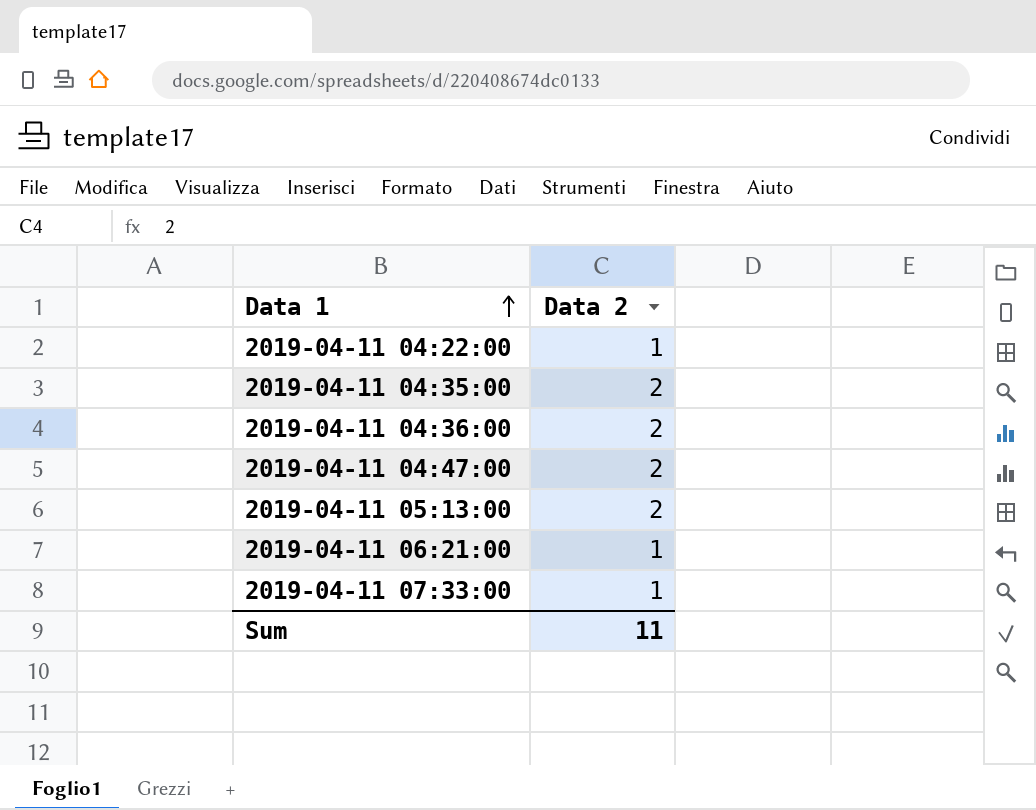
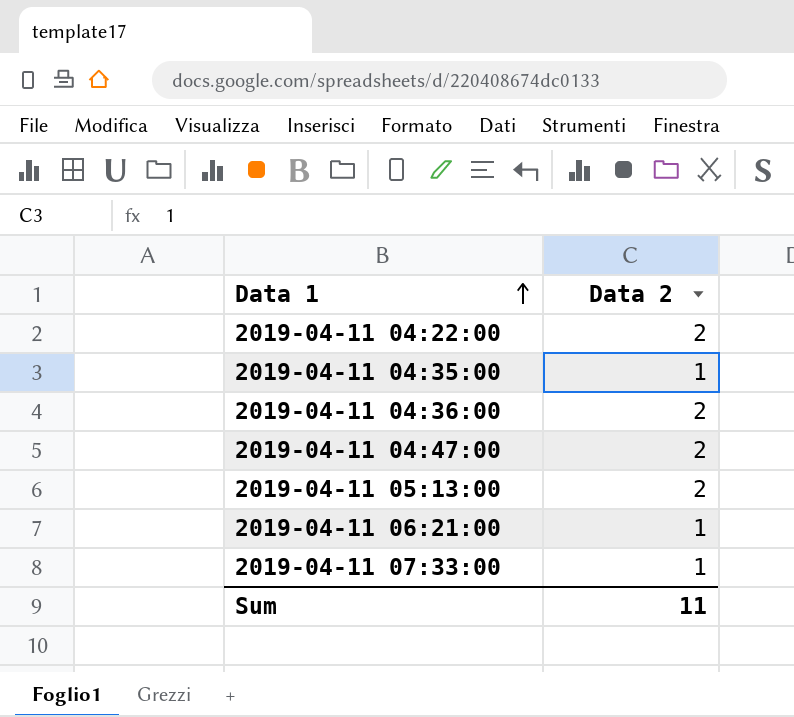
2019-04-11 04:22:00 | Data 2: 1 -> 2
2019-04-11 04:35:00 | Data 2: 2 -> 1

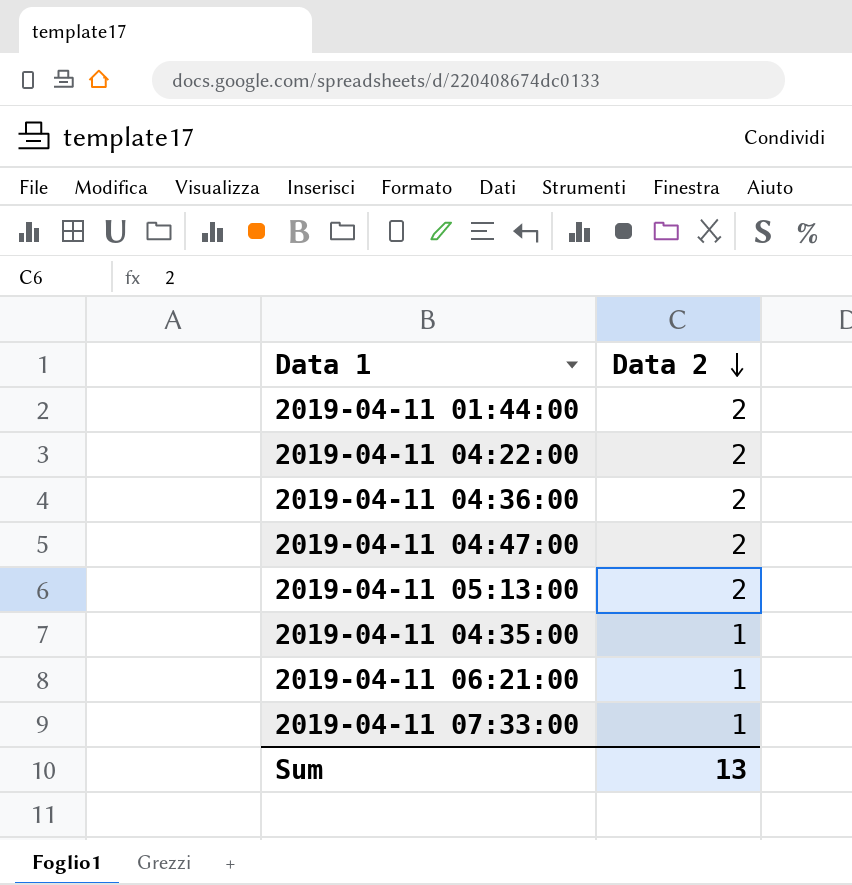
row order: Data 1 ascending -> Data 2 descending
row 2019-04-11 01:44:00: none -> 2
Sum | Data 2: 11 -> 13

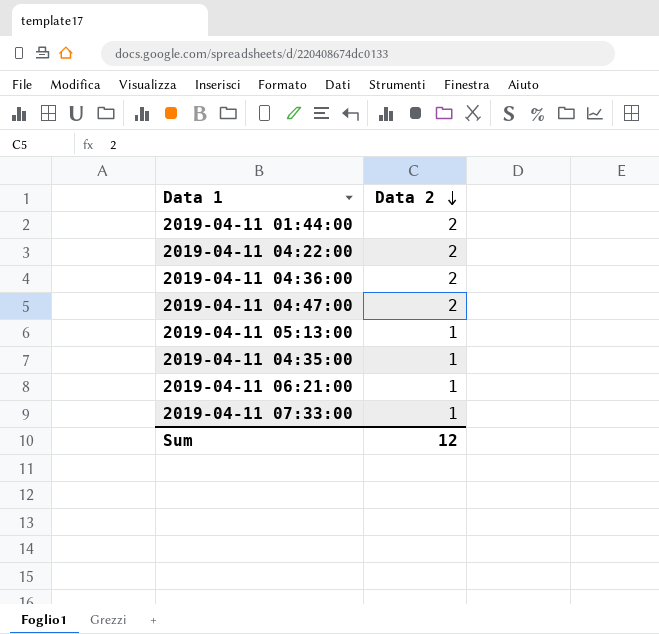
2019-04-11 05:13:00 | Data 2: 2 -> 1
Sum | Data 2: 13 -> 12

